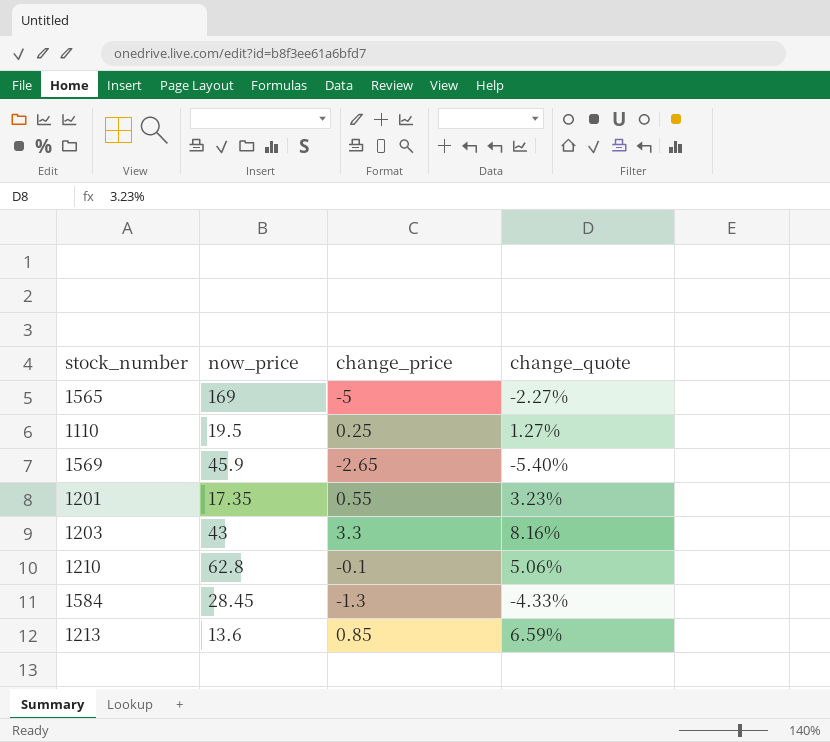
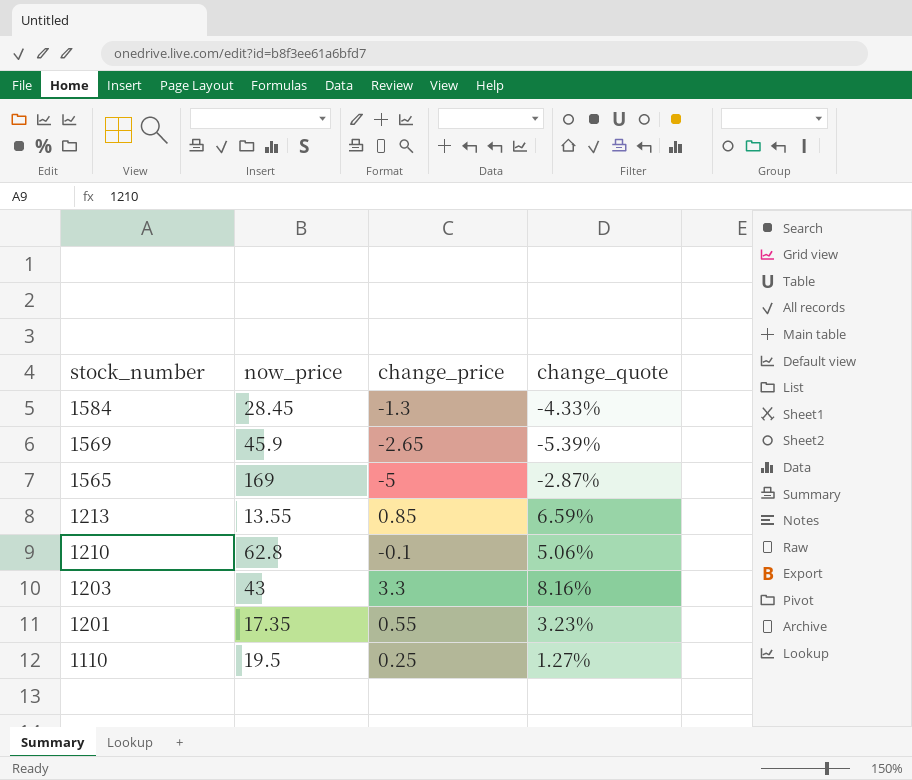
row order: none -> stock_number descending
1569 | change_quote: -5.40% -> -5.39%
1565 | change_quote: -2.27% -> -2.87%
1213 | now_price: 13.6 -> 13.55

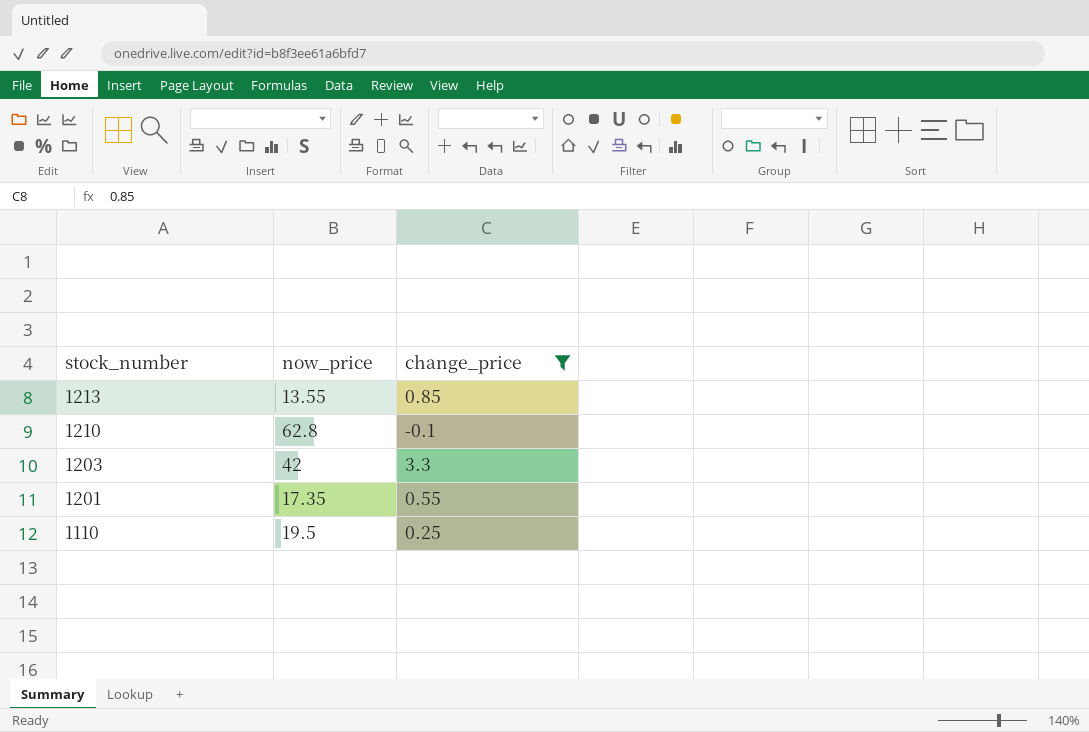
filter: none -> change_price >= -0.1
column change_quote | position: 4 -> none
1203 | now_price: 43 -> 42

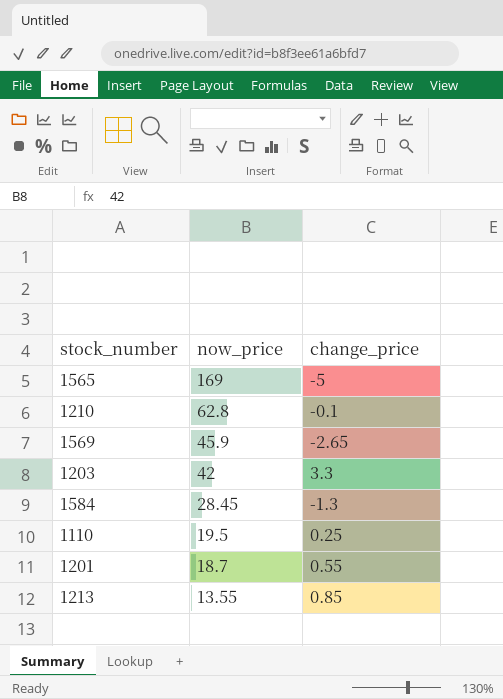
filter: change_price >= -0.1 -> none
row order: stock_number descending -> now_price descending
1201 | now_price: 17.35 -> 18.7

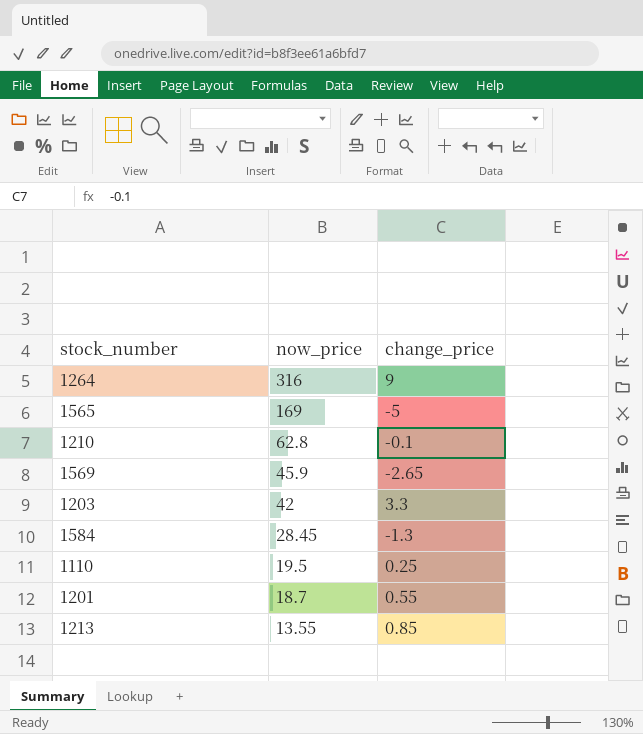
row 1264: none -> 316 | 9

